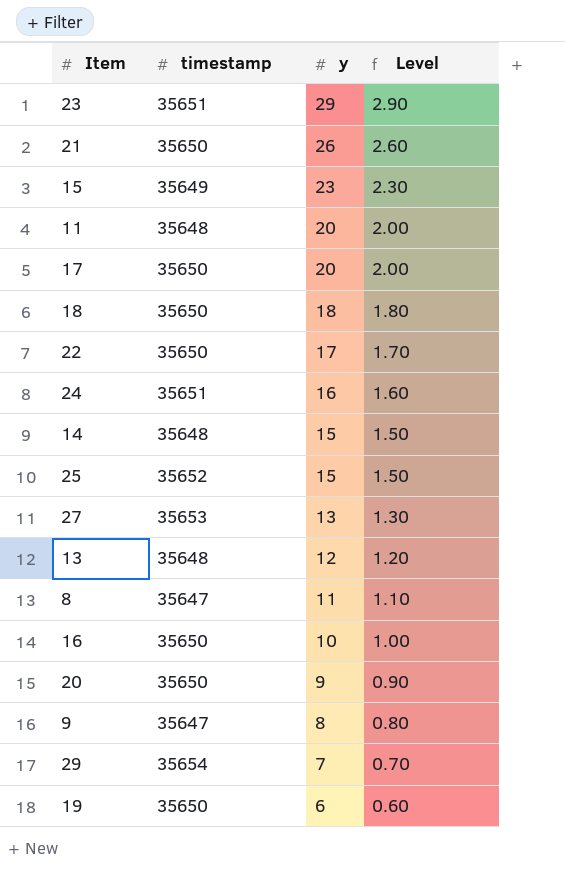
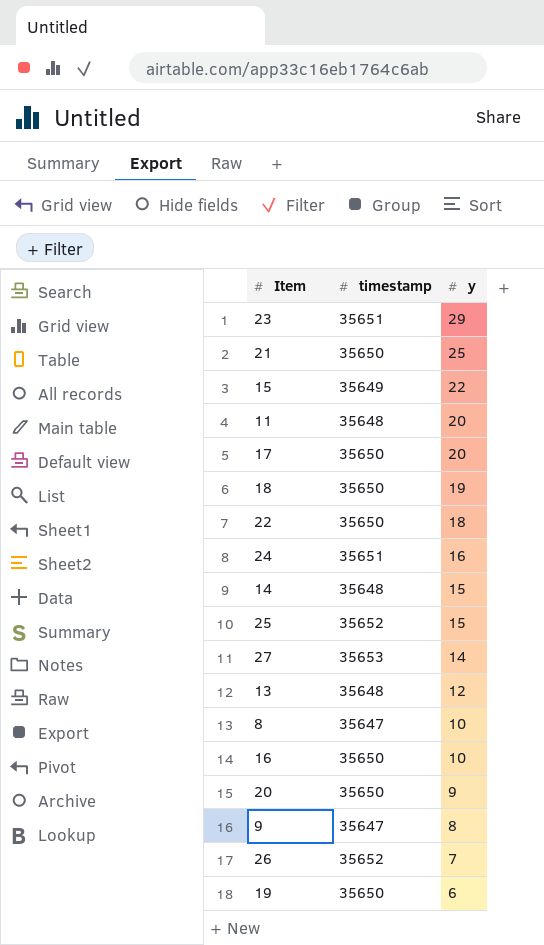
column Level | formula: [y] * 0.1 -> none
row 29: 35654 | 7 | 0.70 -> none
21 | y: 26 -> 25
15 | y: 23 -> 22
18 | y: 18 -> 19
22 | y: 17 -> 18
27 | y: 13 -> 14
8 | y: 11 -> 10
row 26: none -> 35652 | 7

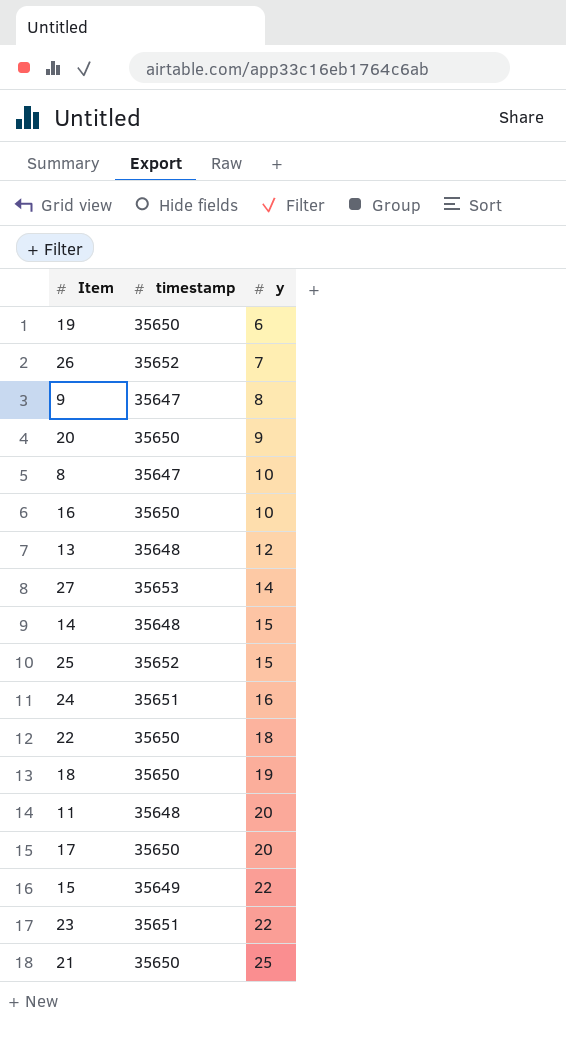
row order: y descending -> y ascending
23 | y: 29 -> 22

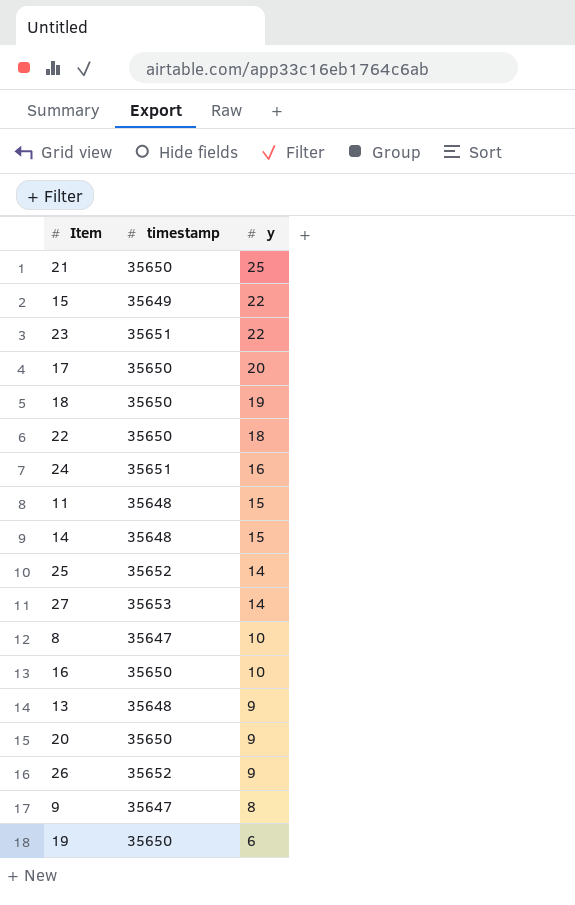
row order: y ascending -> y descending
11 | y: 20 -> 15
25 | y: 15 -> 14
13 | y: 12 -> 9
26 | y: 7 -> 9

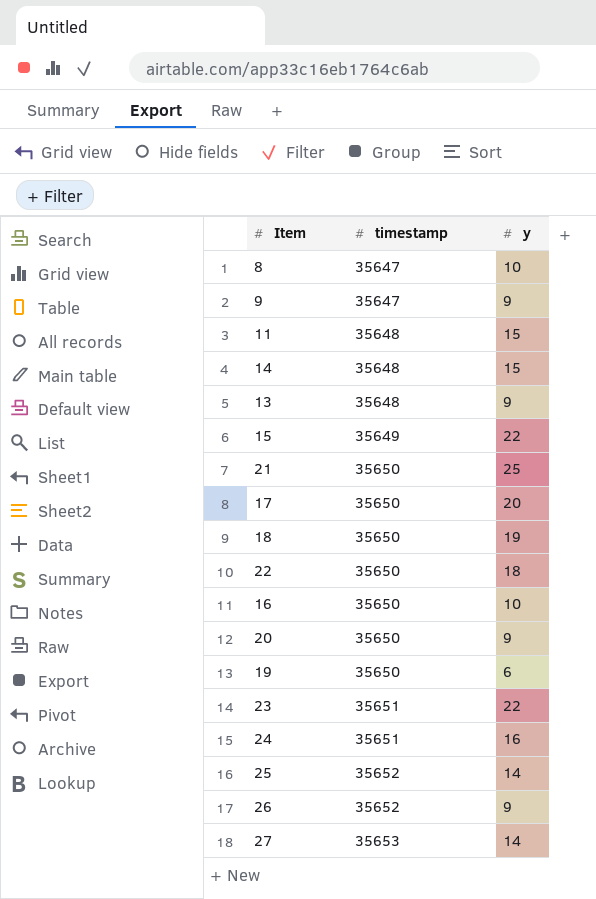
row order: y descending -> timestamp ascending
9 | y: 8 -> 9

